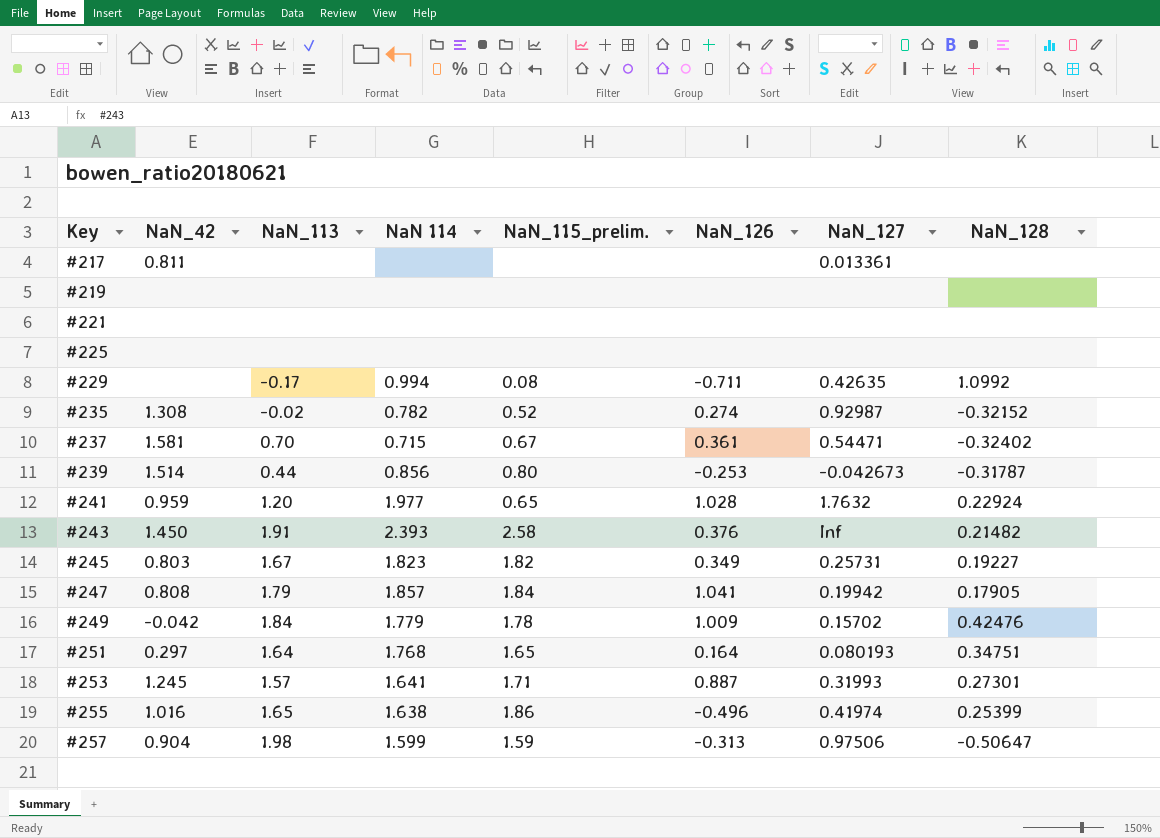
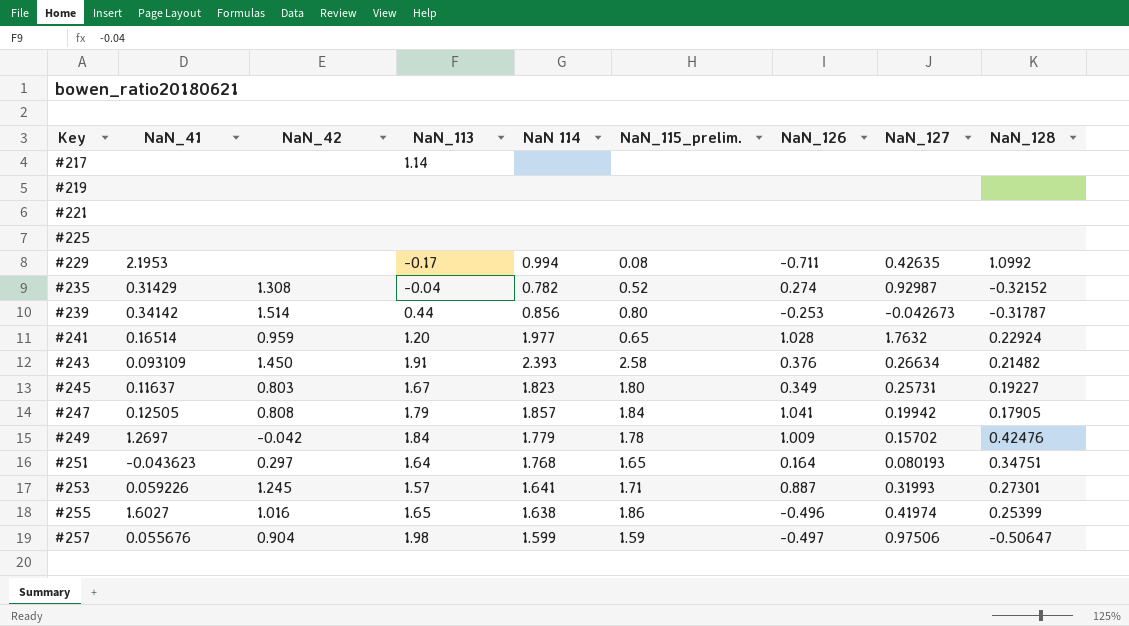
column NaN_41 | position: none -> 2
row #237: 1.581 | 0.70 | 0.715 | 0.67 | 0.361 | 0.54471 | -0.32402 -> none
#217 | NaN_42: 0.811 -> none
#217 | NaN_113: none -> 1.14
#217 | NaN_127: 0.013361 -> none
#235 | NaN_113: -0.02 -> -0.04
#243 | NaN_127: Inf -> 0.26634
#245 | NaN_115_prelim.: 1.82 -> 1.80
#257 | NaN_126: -0.313 -> -0.497

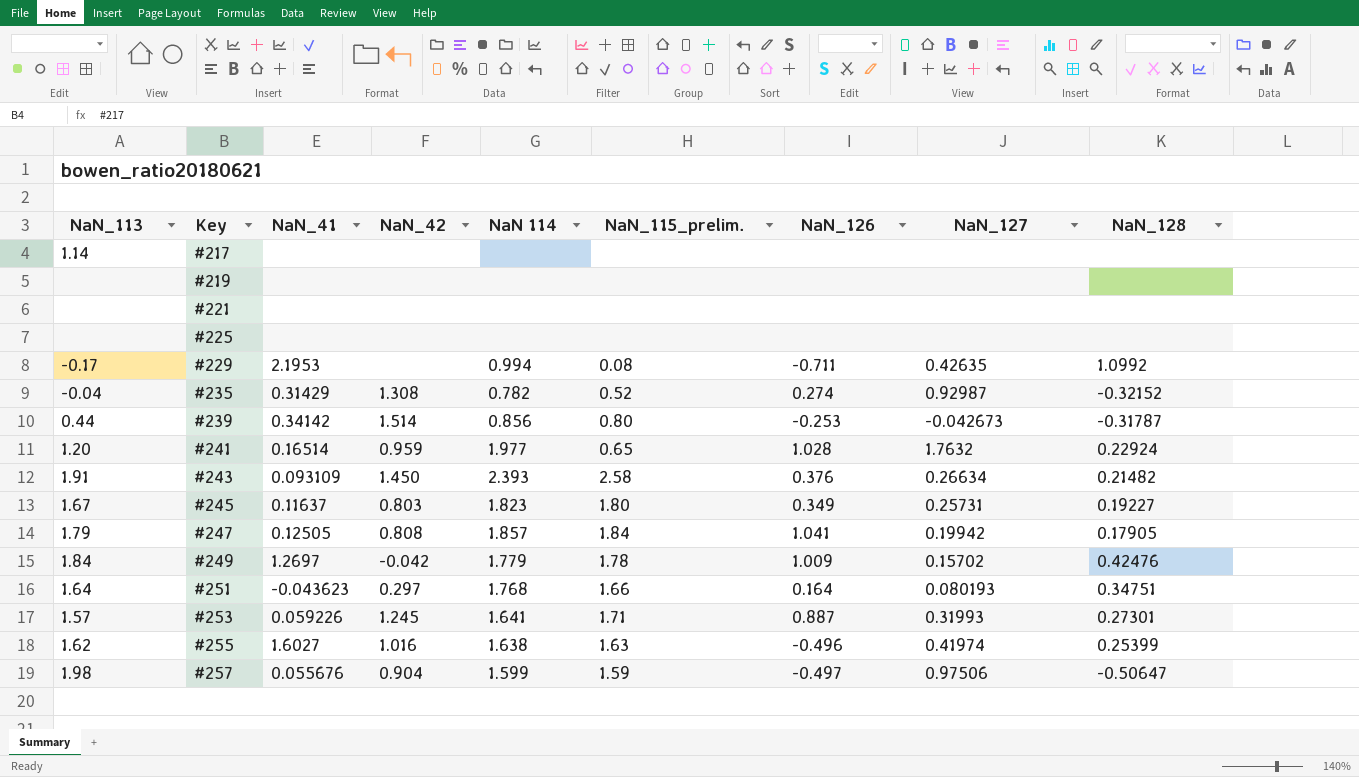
column NaN_113 | position: 4 -> 1
#251 | NaN_115_prelim.: 1.65 -> 1.66
#255 | NaN_113: 1.65 -> 1.62
#255 | NaN_115_prelim.: 1.86 -> 1.63

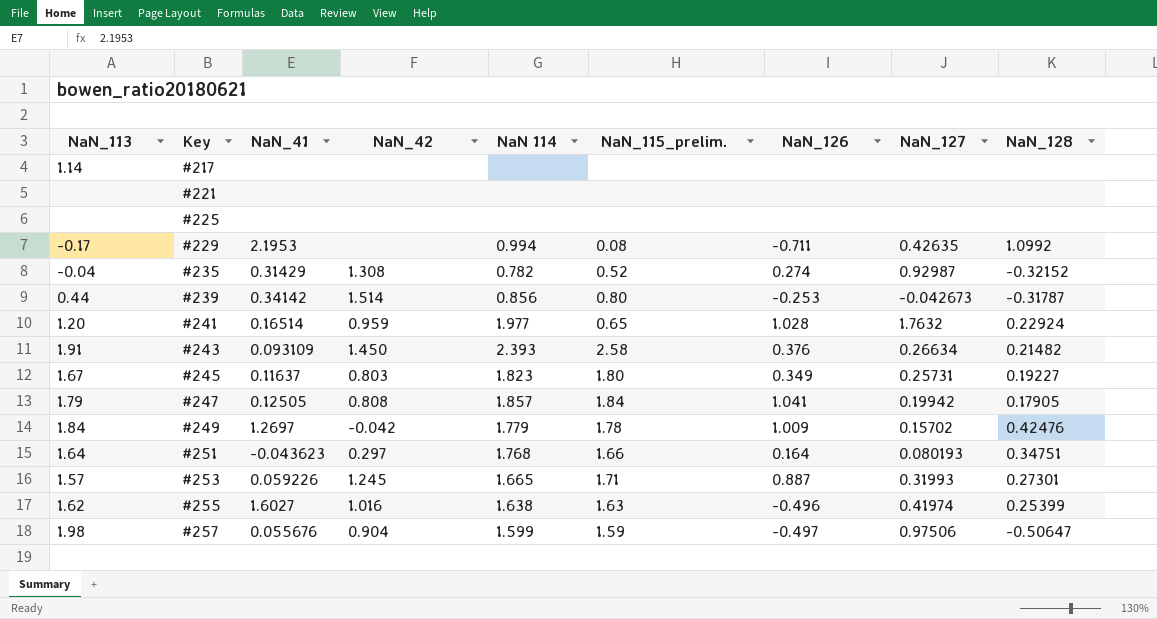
row #219: none | none | none | none | none | none | none | none -> none
#253 | NaN 114: 1.641 -> 1.665

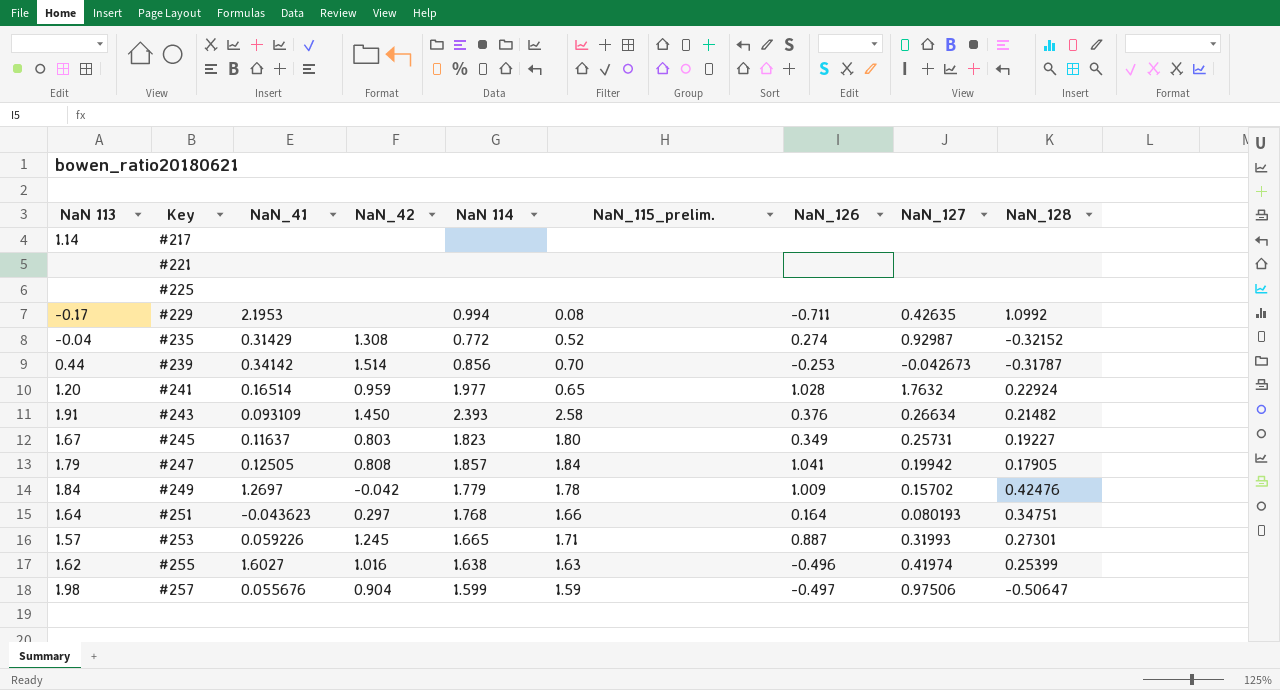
column name: NaN_113 -> NaN 113
#235 | NaN 114: 0.782 -> 0.772
#239 | NaN_115_prelim.: 0.80 -> 0.70

